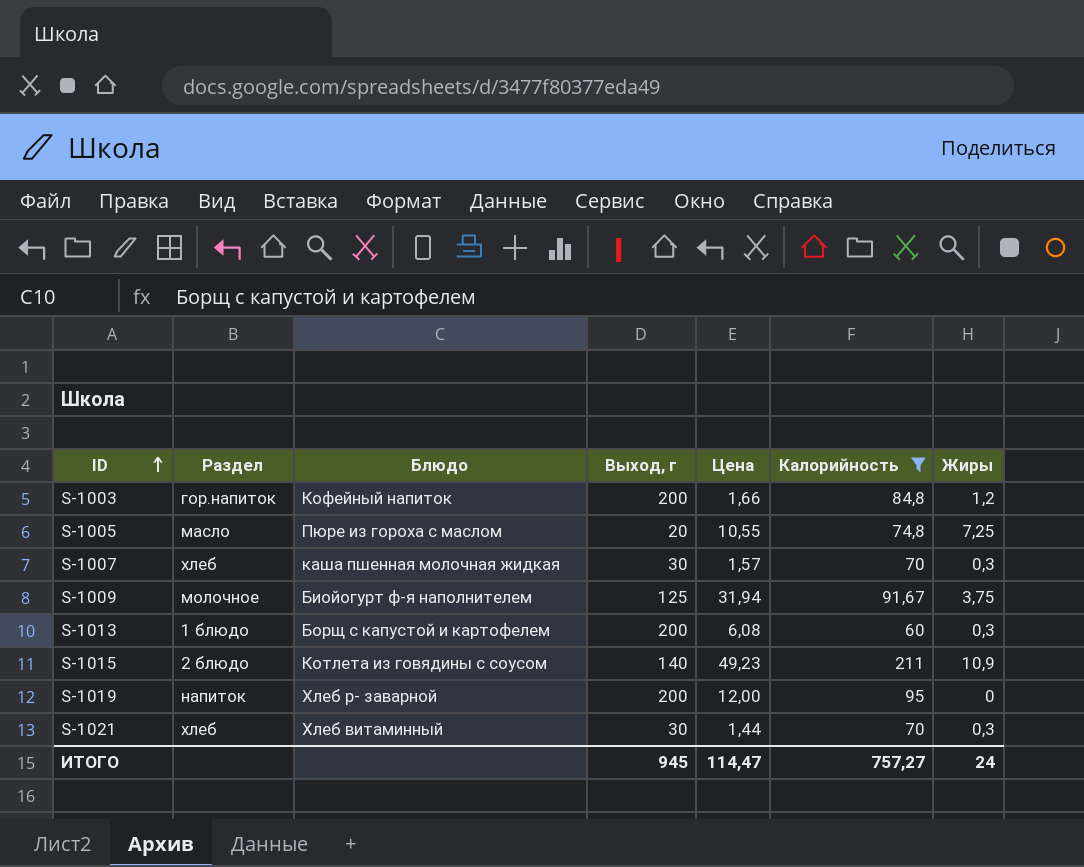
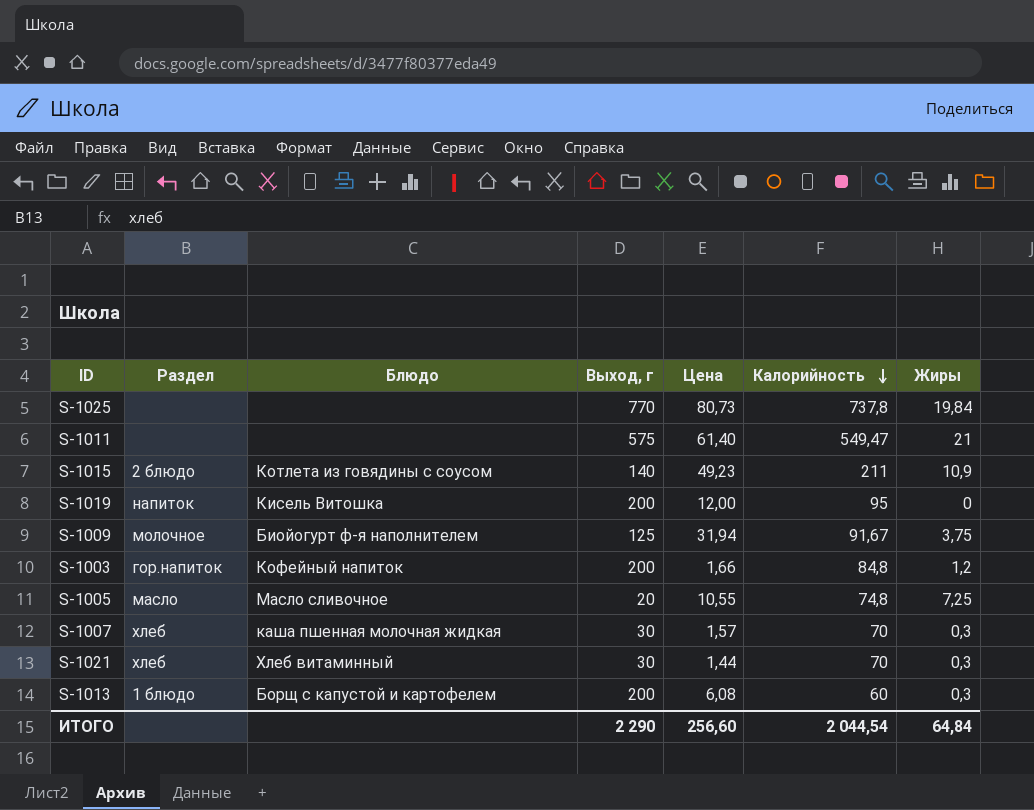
filter: Калорийность <= 211 -> none
row order: ID ascending -> Калорийность descending
S-1019 | Блюдо: Хлеб р- заварной -> Кисель Витошка
S-1005 | Блюдо: Пюре из гороха с маслом -> Масло сливочное
ИТОГО | Выход, г: 945 -> 2 290
ИТОГО | Цена: 114,47 -> 256,60
ИТОГО | Калорийность: 757,27 -> 2 044,54
ИТОГО | Жиры: 24 -> 64,84

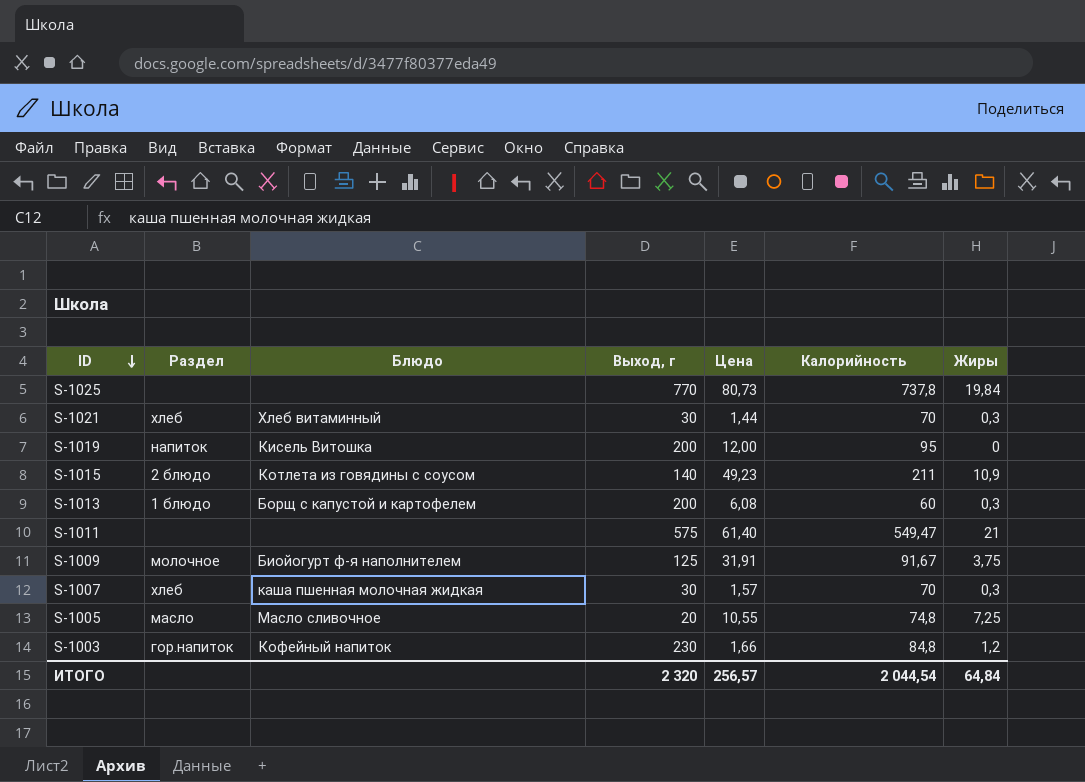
row order: Калорийность descending -> ID descending
S-1009 | Цена: 31,94 -> 31,91
S-1003 | Выход, г: 200 -> 230
ИТОГО | Выход, г: 2 290 -> 2 320
ИТОГО | Цена: 256,60 -> 256,57

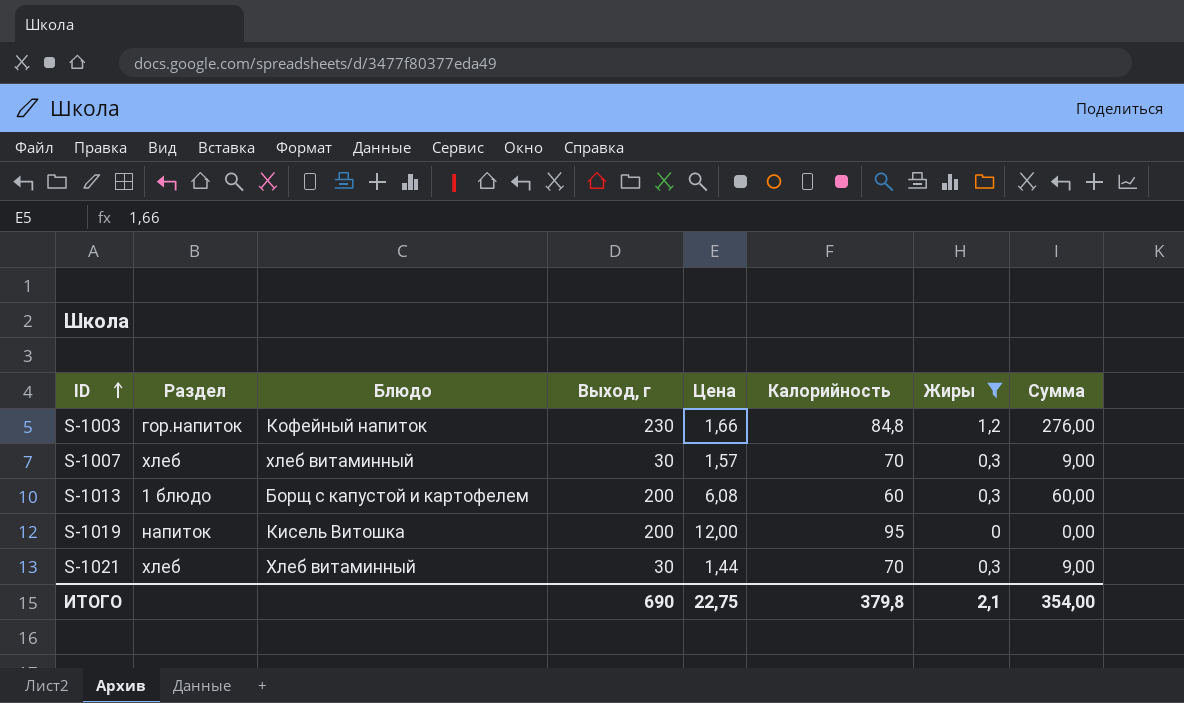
filter: none -> Жиры <= 1,2
row order: ID descending -> ID ascending
column Сумма | formula: none -> [Выход, г] * [Жиры]
S-1007 | Блюдо: каша пшенная молочная жидкая -> хлеб витаминный
ИТОГО | Выход, г: 2 320 -> 690
ИТОГО | Цена: 256,57 -> 22,75
ИТОГО | Калорийность: 2 044,54 -> 379,8
ИТОГО | Жиры: 64,84 -> 2,1

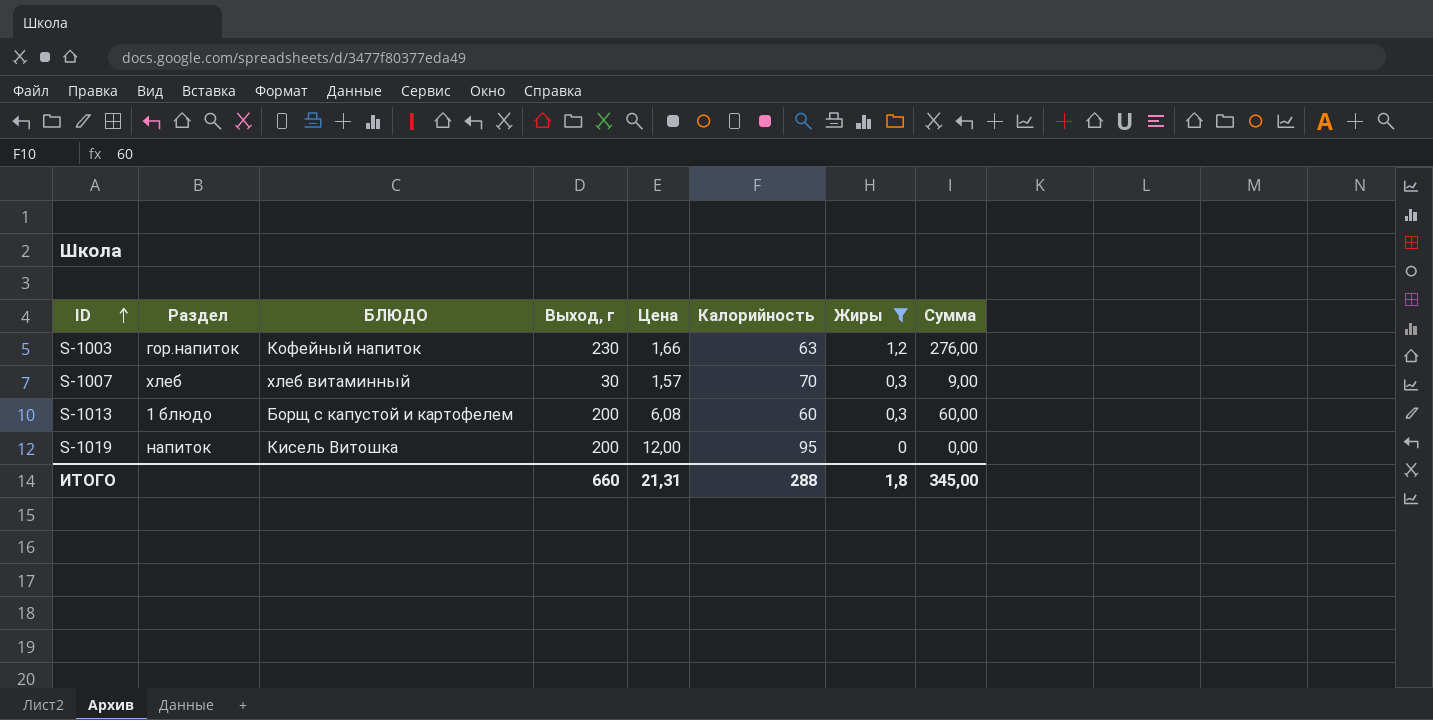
column name: Блюдо -> БЛЮДО
row S-1021: хлеб | Хлеб витаминный | 30 | 1,44 | 70 | 0,3 | 9,00 -> none
S-1003 | Калорийность: 84,8 -> 63
ИТОГО | Выход, г: 690 -> 660
ИТОГО | Цена: 22,75 -> 21,31
ИТОГО | Калорийность: 379,8 -> 288
ИТОГО | Жиры: 2,1 -> 1,8
ИТОГО | Сумма: 354,00 -> 345,00

